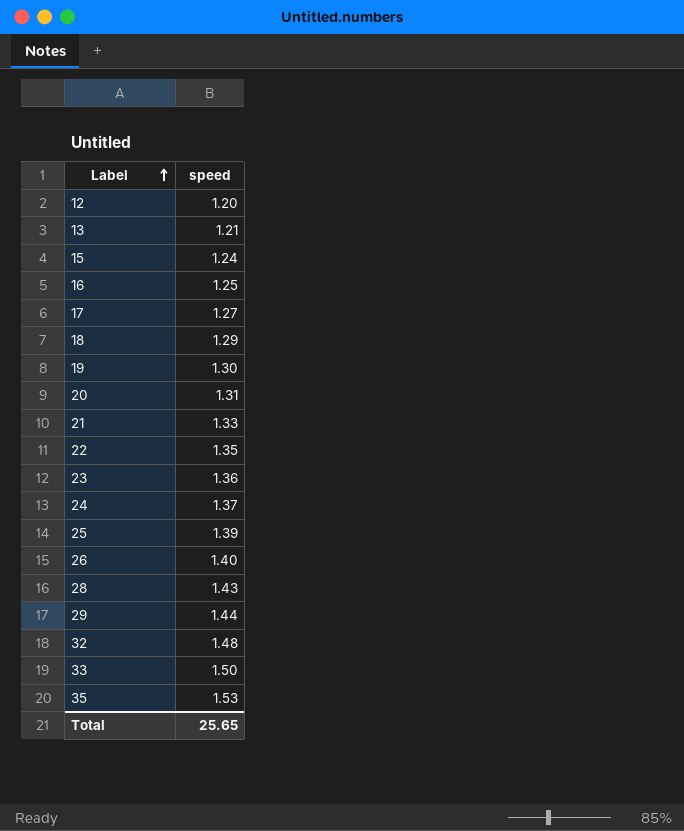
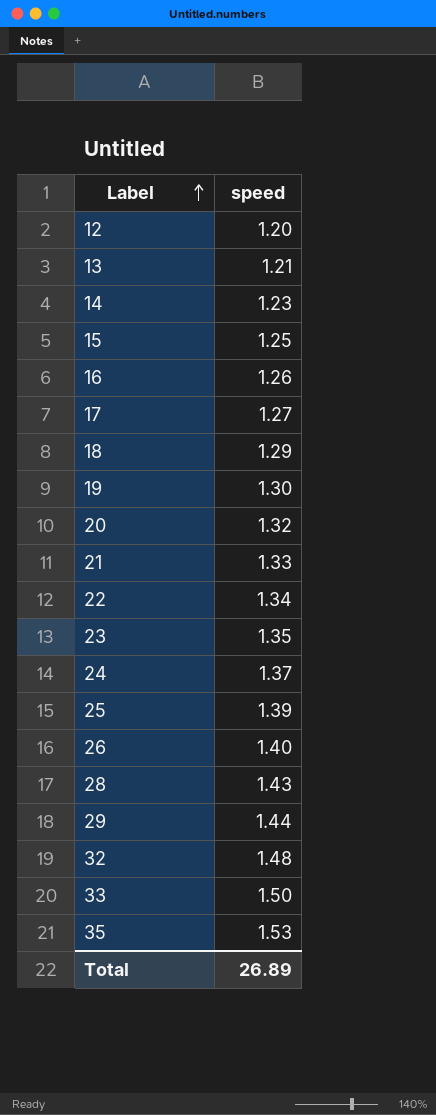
row 14: none -> 1.23
15 | speed: 1.24 -> 1.25
16 | speed: 1.25 -> 1.26
20 | speed: 1.31 -> 1.32
22 | speed: 1.35 -> 1.34
23 | speed: 1.36 -> 1.35
Total | speed: 25.65 -> 26.89

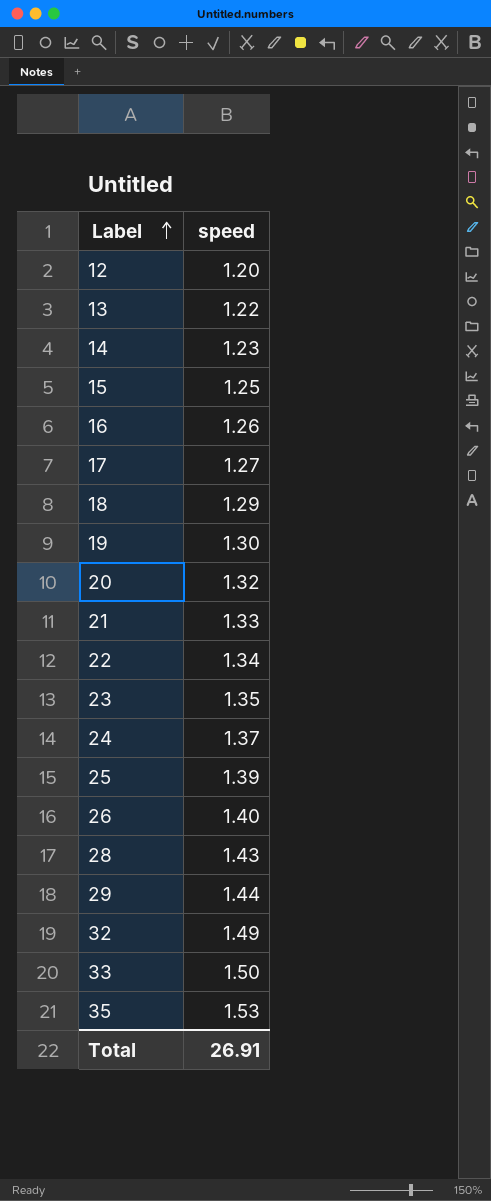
13 | speed: 1.21 -> 1.22
32 | speed: 1.48 -> 1.49
Total | speed: 26.89 -> 26.91

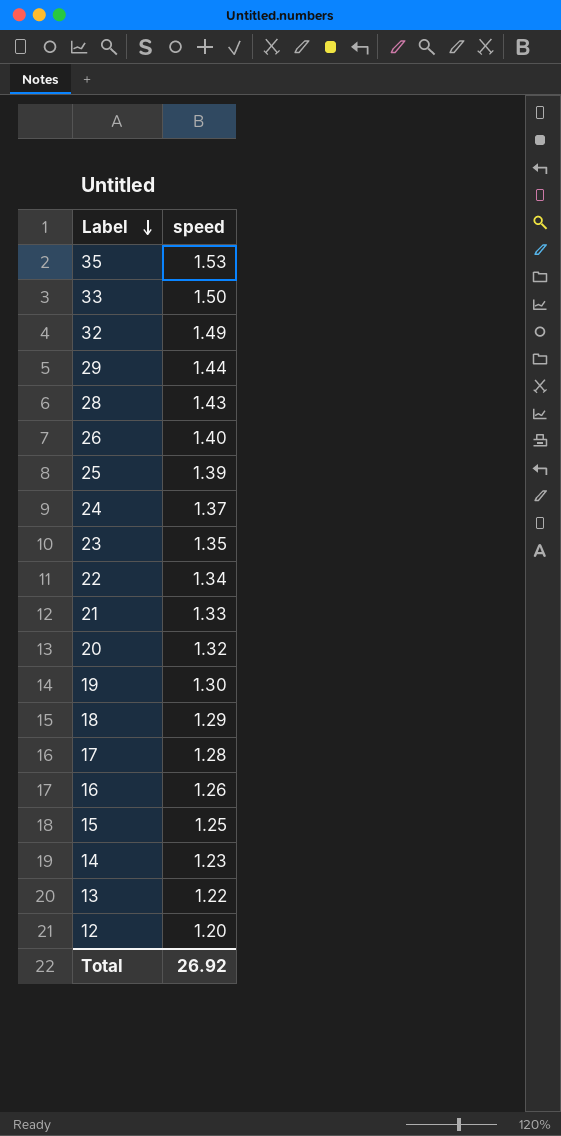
row order: Label ascending -> Label descending
17 | speed: 1.27 -> 1.28
Total | speed: 26.91 -> 26.92

